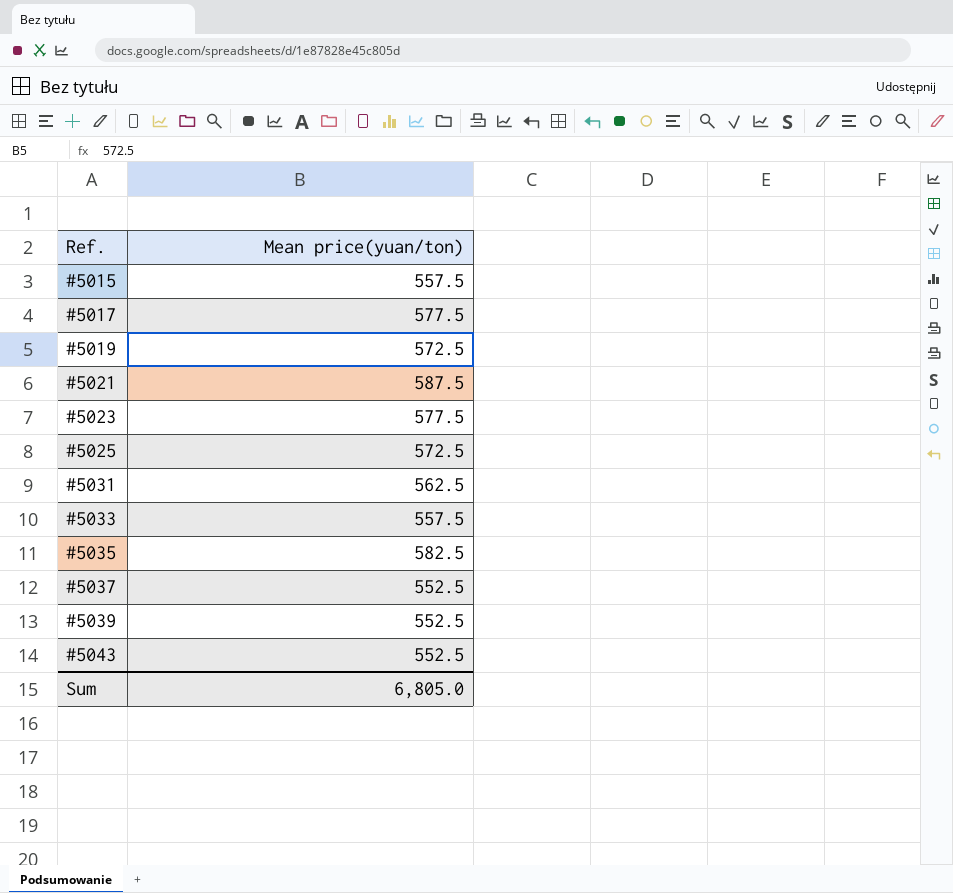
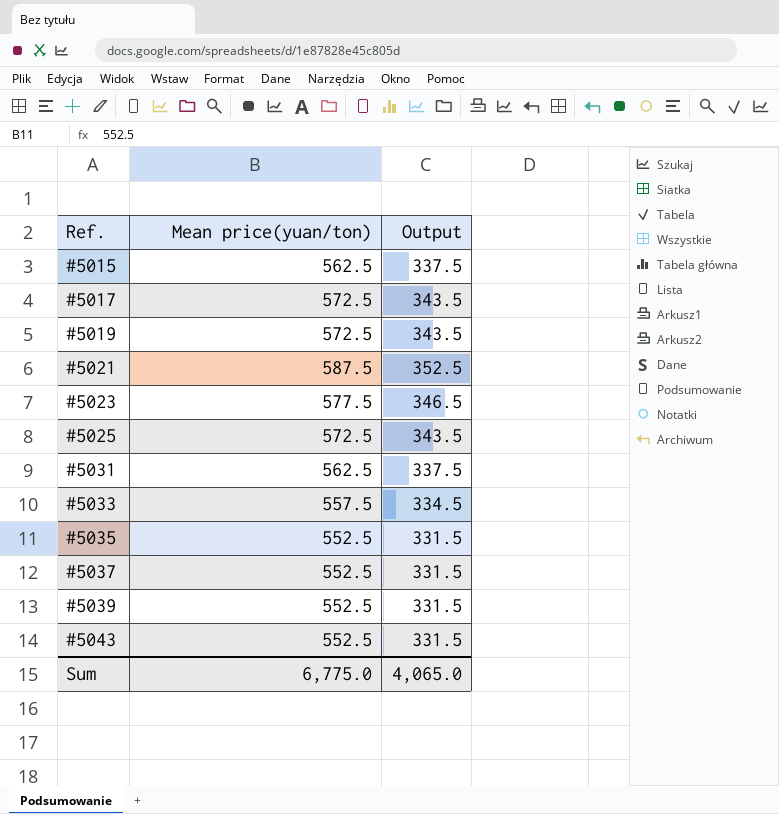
column Output | formula: none -> [Mean price(yuan/ton)] * 0.6
#5015 | Mean price(yuan/ton): 557.5 -> 562.5
#5017 | Mean price(yuan/ton): 577.5 -> 572.5
#5035 | Mean price(yuan/ton): 582.5 -> 552.5
Sum | Mean price(yuan/ton): 6,805.0 -> 6,775.0

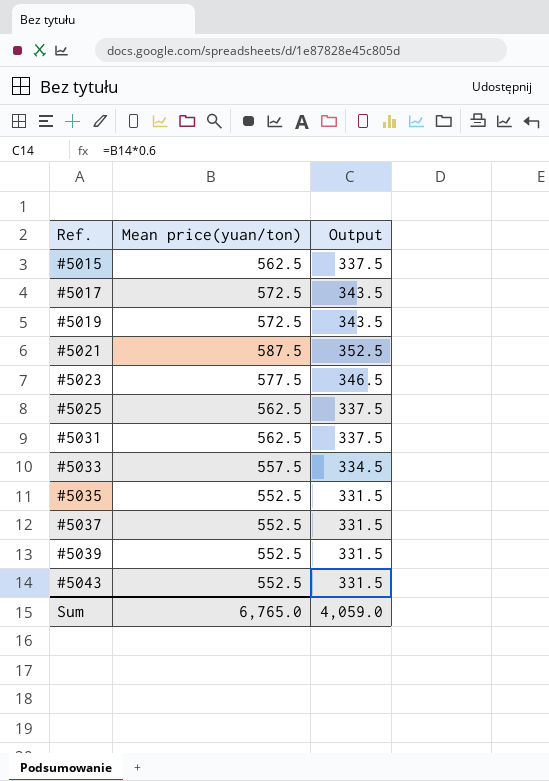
#5025 | Mean price(yuan/ton): 572.5 -> 562.5
#5025 | Output: 343.5 -> 337.5
Sum | Mean price(yuan/ton): 6,775.0 -> 6,765.0
Sum | Output: 4,065.0 -> 4,059.0

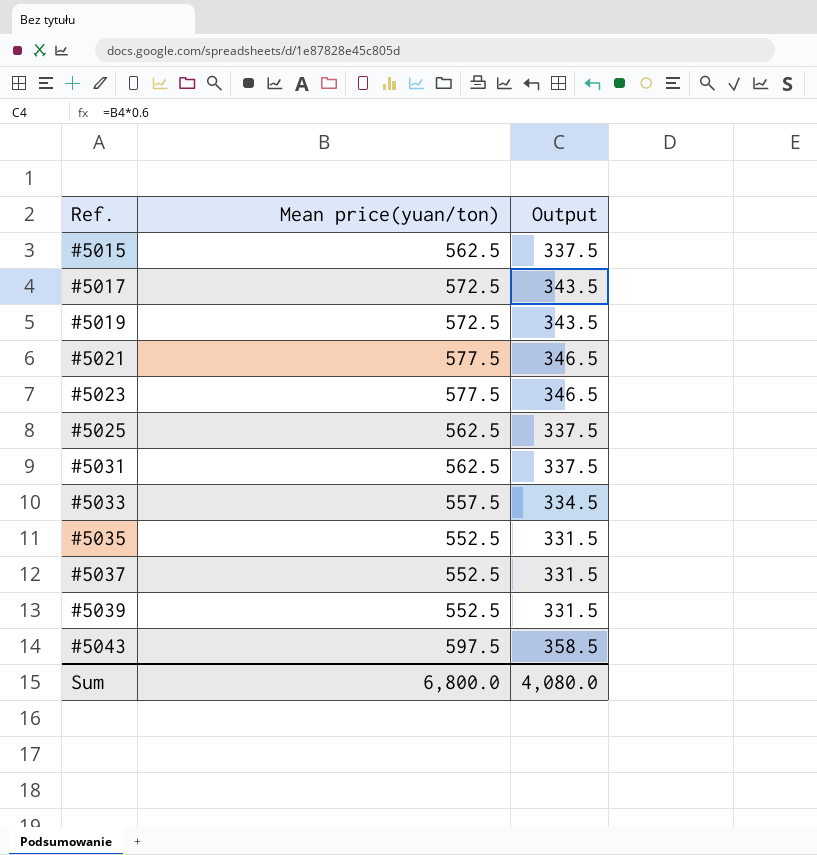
#5021 | Mean price(yuan/ton): 587.5 -> 577.5
#5021 | Output: 352.5 -> 346.5
#5043 | Mean price(yuan/ton): 552.5 -> 597.5
#5043 | Output: 331.5 -> 358.5
Sum | Mean price(yuan/ton): 6,765.0 -> 6,800.0
Sum | Output: 4,059.0 -> 4,080.0

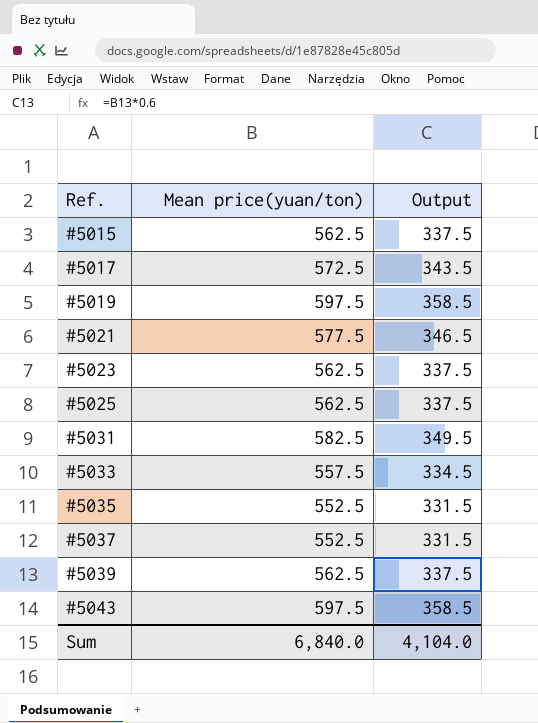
#5019 | Mean price(yuan/ton): 572.5 -> 597.5
#5019 | Output: 343.5 -> 358.5
#5023 | Mean price(yuan/ton): 577.5 -> 562.5
#5023 | Output: 346.5 -> 337.5
#5031 | Mean price(yuan/ton): 562.5 -> 582.5
#5031 | Output: 337.5 -> 349.5
#5039 | Mean price(yuan/ton): 552.5 -> 562.5
#5039 | Output: 331.5 -> 337.5
Sum | Mean price(yuan/ton): 6,800.0 -> 6,840.0
Sum | Output: 4,080.0 -> 4,104.0

